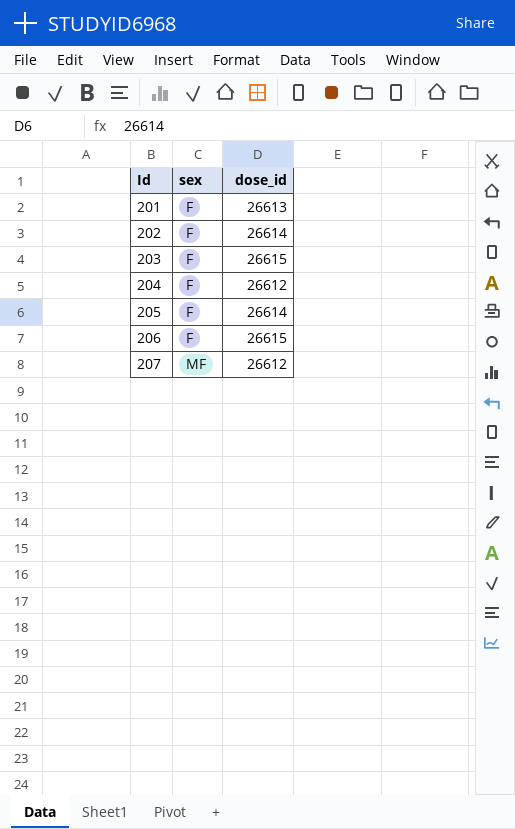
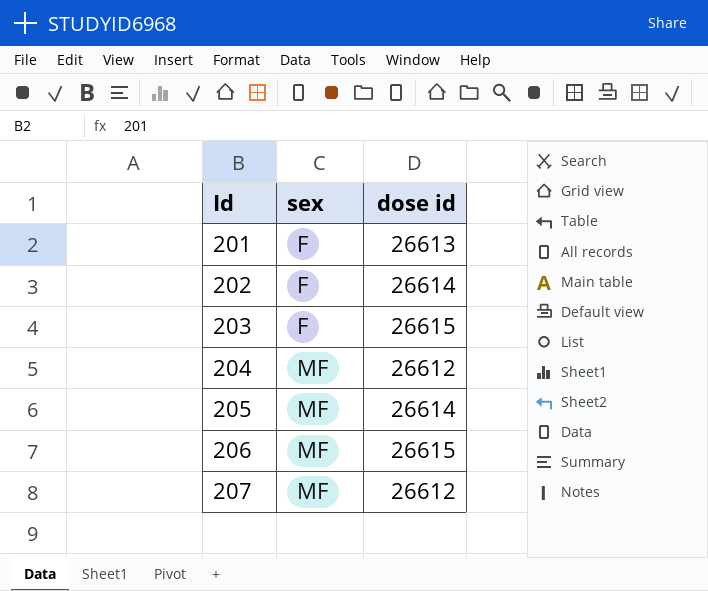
column name: dose_id -> dose id
204 | sex: F -> MF
205 | sex: F -> MF
206 | sex: F -> MF

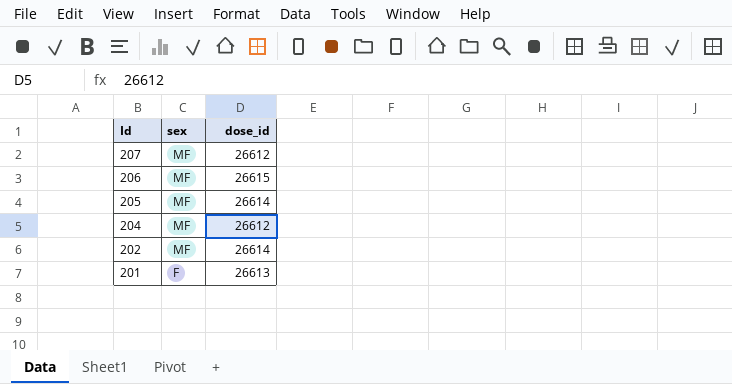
row order: Id ascending -> Id descending
column name: dose id -> dose_id
row 203: F | 26615 -> none
202 | sex: F -> MF

